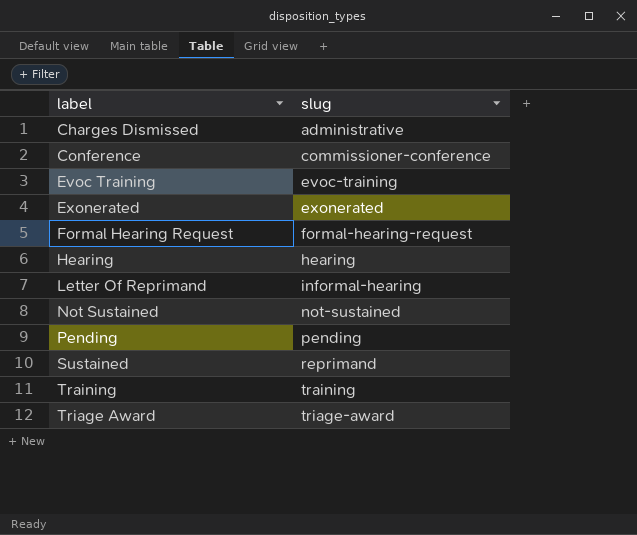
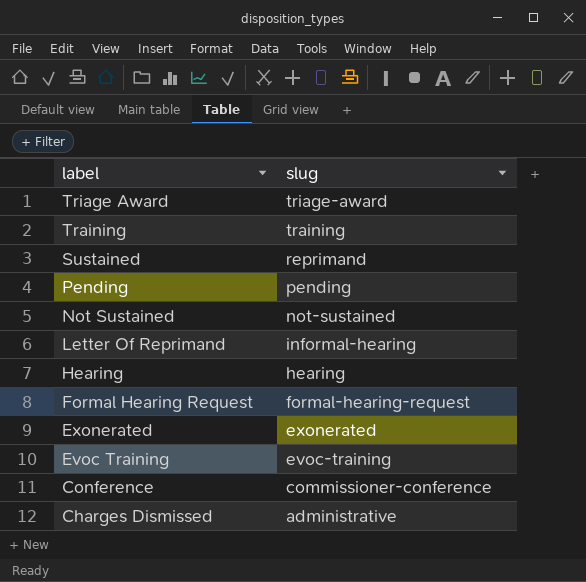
row order: label ascending -> label descending

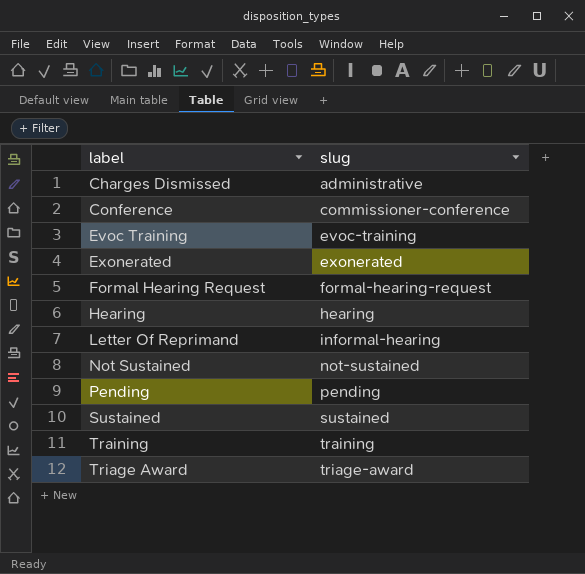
row order: label descending -> label ascending
Sustained | slug: reprimand -> sustained

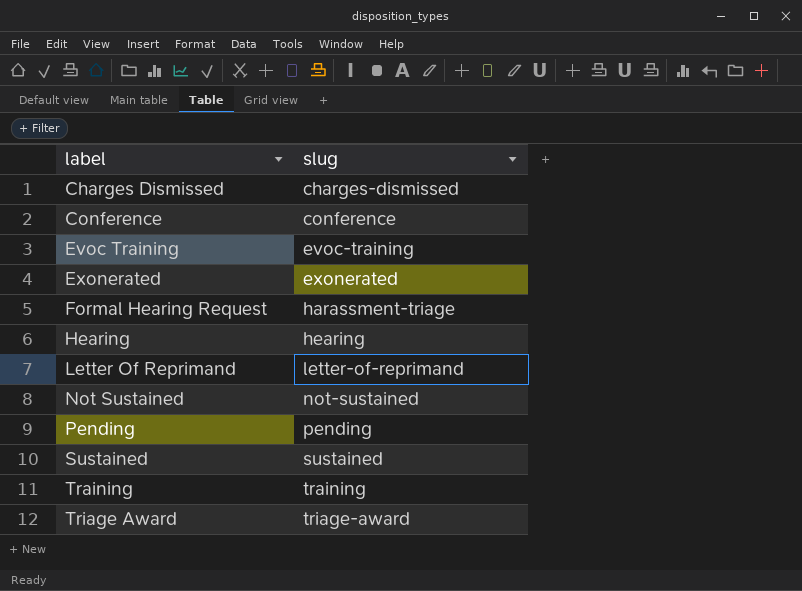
Charges Dismissed | slug: administrative -> charges-dismissed
Conference | slug: commissioner-conference -> conference
Formal Hearing Request | slug: formal-hearing-request -> harassment-triage
Letter Of Reprimand | slug: informal-hearing -> letter-of-reprimand

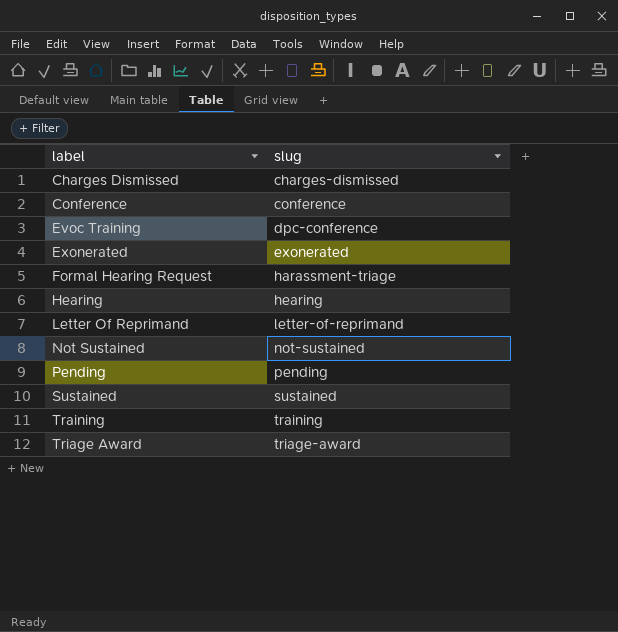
Evoc Training | slug: evoc-training -> dpc-conference

